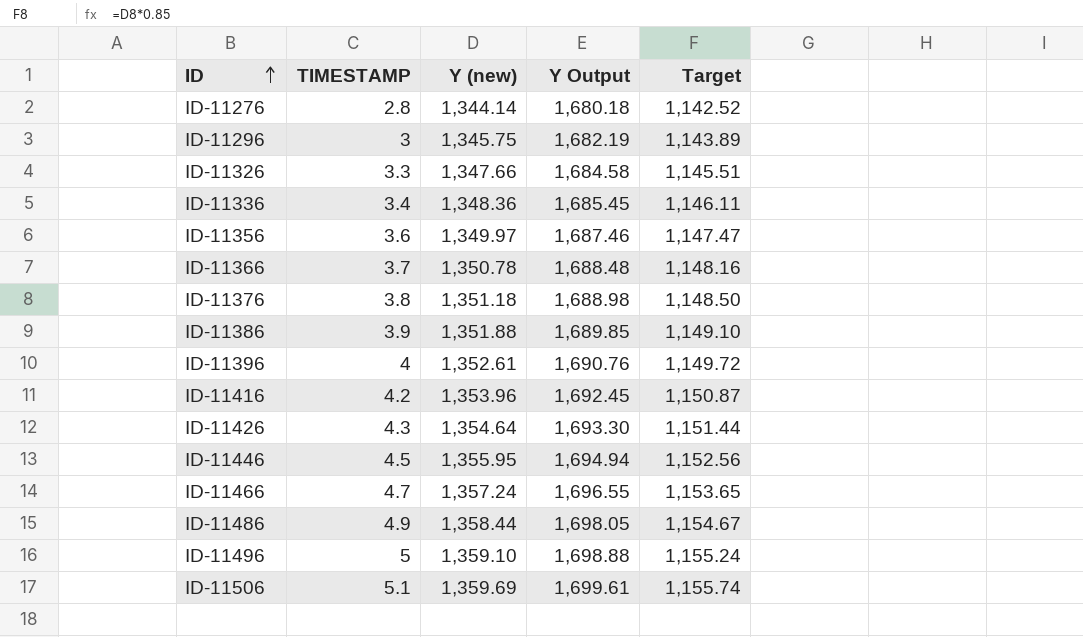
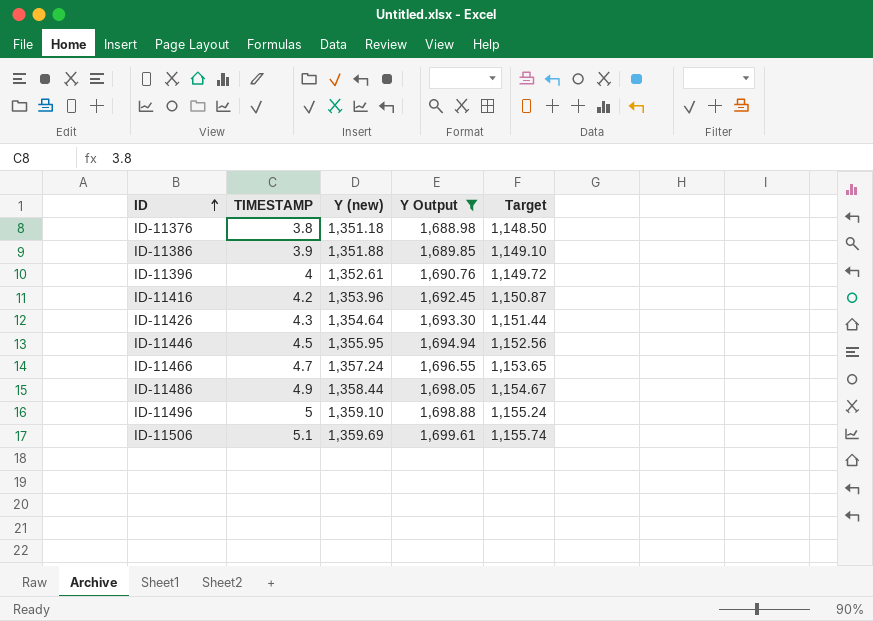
filter: none -> Y Output >= 1,688.98

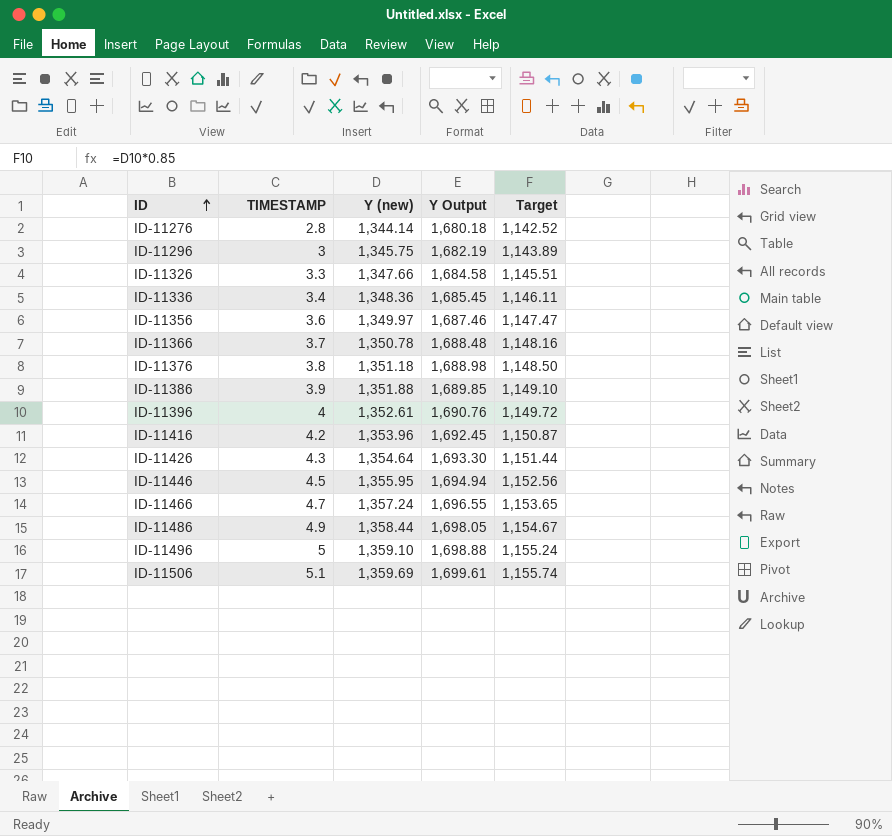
filter: Y Output >= 1,688.98 -> none

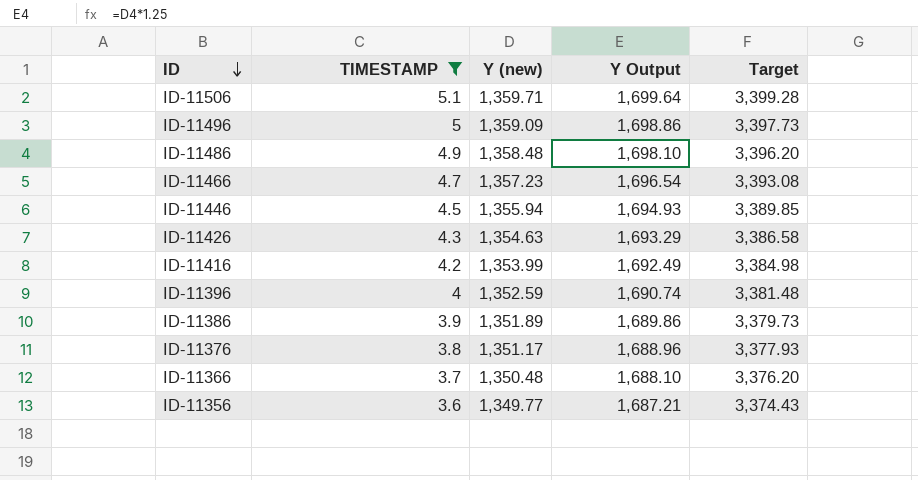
filter: none -> TIMESTAMP >= 3.6
row order: ID ascending -> ID descending
column Target | formula: [Y (new)] * 0.85 -> [Y (new)] * 2.5
ID-11506 | Y (new): 1,359.69 -> 1,359.71
ID-11506 | Y Output: 1,699.61 -> 1,699.64
ID-11496 | Y (new): 1,359.10 -> 1,359.09
ID-11496 | Y Output: 1,698.88 -> 1,698.86
ID-11486 | Y (new): 1,358.44 -> 1,358.48
ID-11486 | Y Output: 1,698.05 -> 1,698.10
ID-11466 | Y (new): 1,357.24 -> 1,357.23
ID-11466 | Y Output: 1,696.55 -> 1,696.54
ID-11446 | Y (new): 1,355.95 -> 1,355.94
ID-11446 | Y Output: 1,694.94 -> 1,694.93
ID-11426 | Y (new): 1,354.64 -> 1,354.63
ID-11426 | Y Output: 1,693.30 -> 1,693.29
ID-11416 | Y (new): 1,353.96 -> 1,353.99
ID-11416 | Y Output: 1,692.45 -> 1,692.49
ID-11396 | Y (new): 1,352.61 -> 1,352.59
ID-11396 | Y Output: 1,690.76 -> 1,690.74
ID-11386 | Y (new): 1,351.88 -> 1,351.89
ID-11386 | Y Output: 1,689.85 -> 1,689.86
ID-11376 | Y (new): 1,351.18 -> 1,351.17
ID-11376 | Y Output: 1,688.98 -> 1,688.96
ID-11366 | Y (new): 1,350.78 -> 1,350.48
ID-11366 | Y Output: 1,688.48 -> 1,688.10
ID-11356 | Y (new): 1,349.97 -> 1,349.77
ID-11356 | Y Output: 1,687.46 -> 1,687.21

